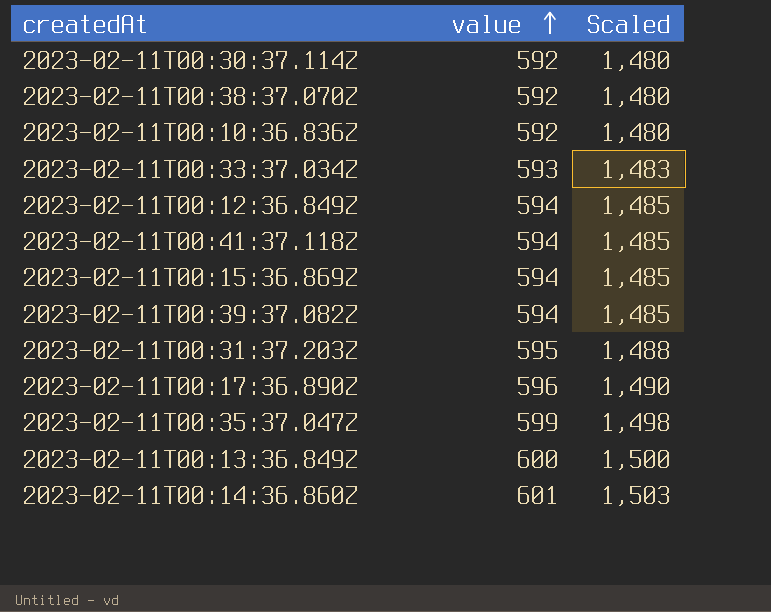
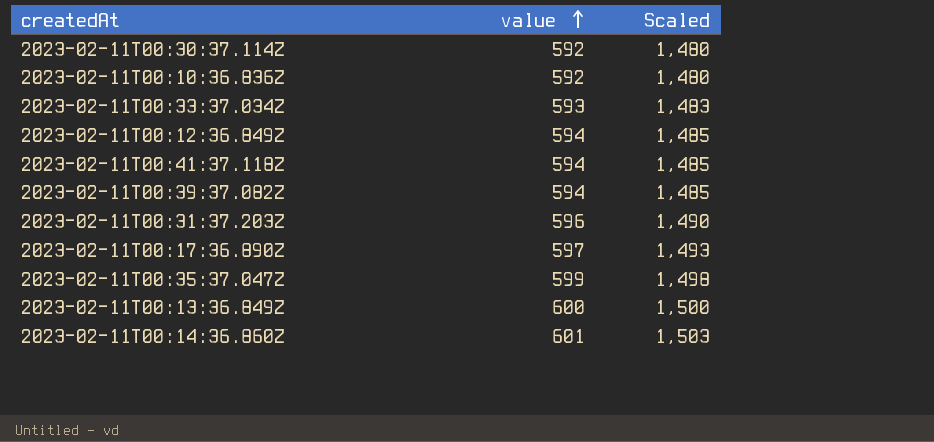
row 2023-02-11T00:38:37.070Z: 592 | 1,480 -> none
row 2023-02-11T00:15:36.869Z: 594 | 1,485 -> none
2023-02-11T00:31:37.203Z | value: 595 -> 596
2023-02-11T00:31:37.203Z | Scaled: 1,488 -> 1,490
2023-02-11T00:17:36.890Z | value: 596 -> 597
2023-02-11T00:17:36.890Z | Scaled: 1,490 -> 1,493

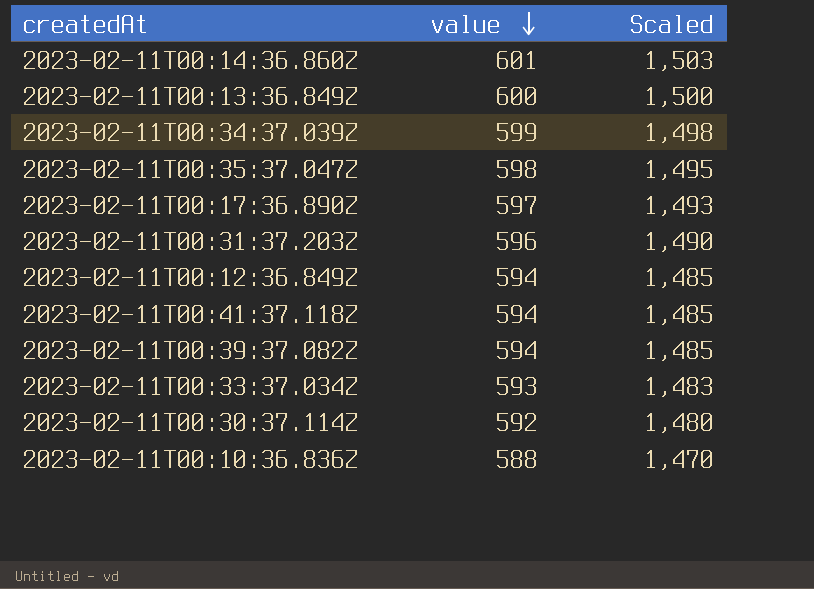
row order: value ascending -> value descending
row 2023-02-11T00:34:37.039Z: none -> 599 | 1,498
2023-02-11T00:35:37.047Z | value: 599 -> 598
2023-02-11T00:35:37.047Z | Scaled: 1,498 -> 1,495
2023-02-11T00:10:36.836Z | value: 592 -> 588
2023-02-11T00:10:36.836Z | Scaled: 1,480 -> 1,470

